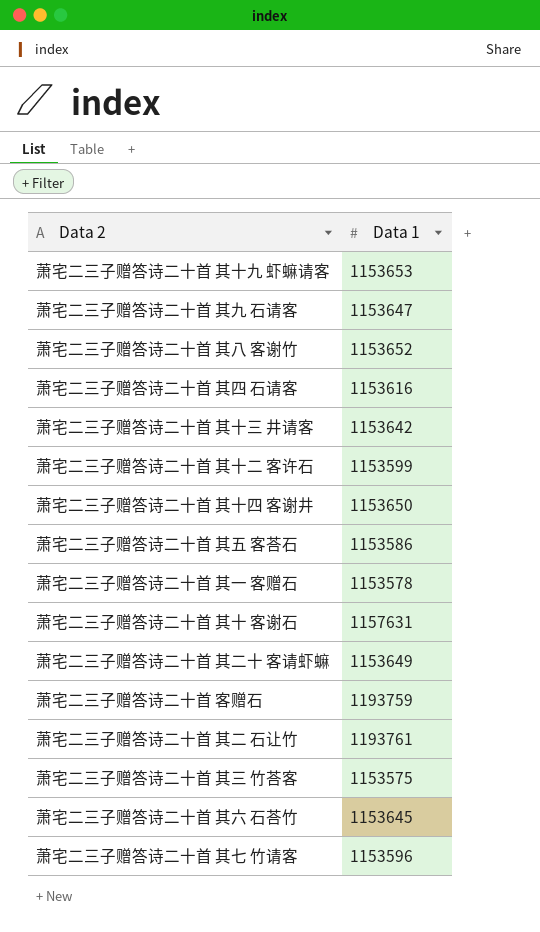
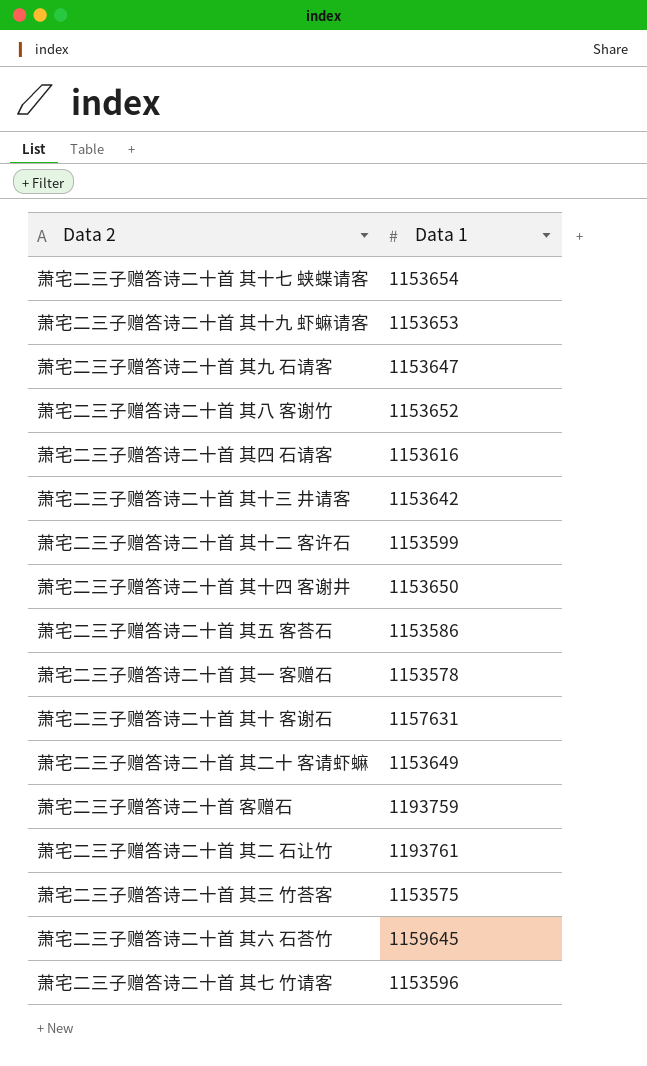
row 萧宅二三子赠答诗二十首 其十七 蛱蝶请客: none -> 1153654
萧宅二三子赠答诗二十首 其六 石荅竹 | Data 1: 1153645 -> 1159645

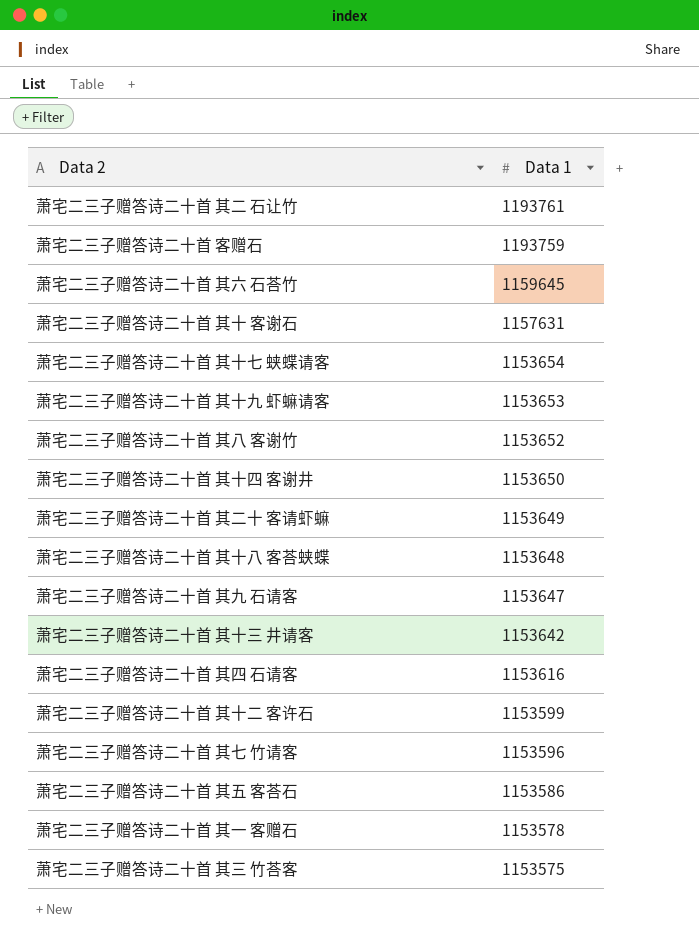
row order: none -> Data 1 descending
row 萧宅二三子赠答诗二十首 其十八 客荅蛱蝶: none -> 1153648

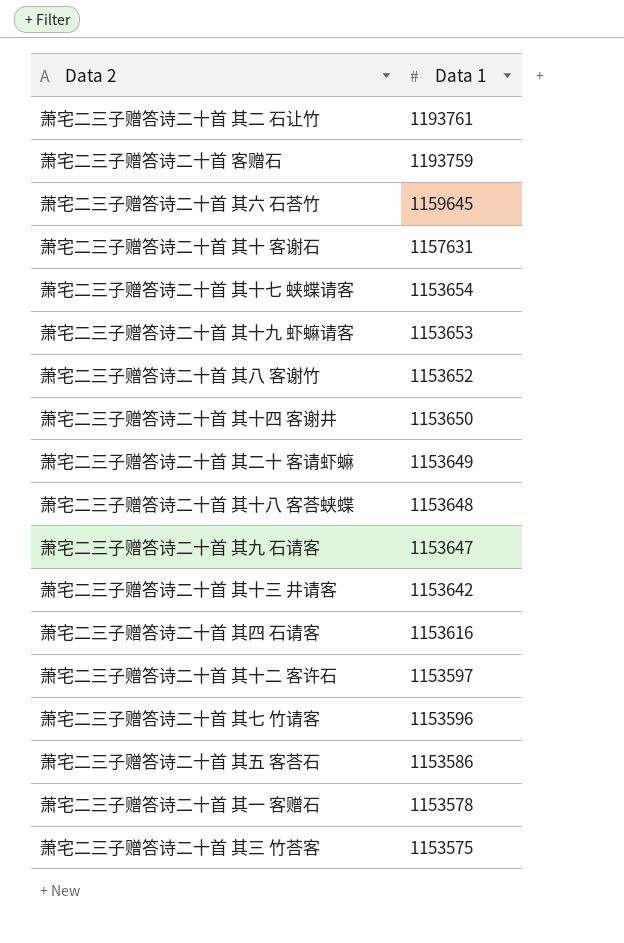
萧宅二三子赠答诗二十首 其十二 客许石 | Data 1: 1153599 -> 1153597

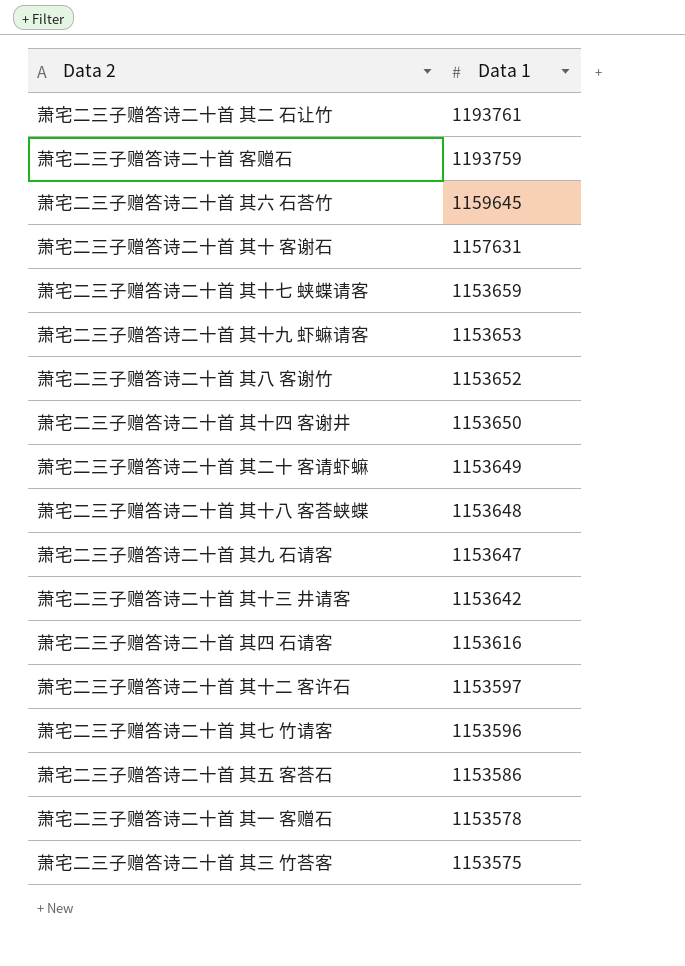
萧宅二三子赠答诗二十首 其十七 蛱蝶请客 | Data 1: 1153654 -> 1153659

